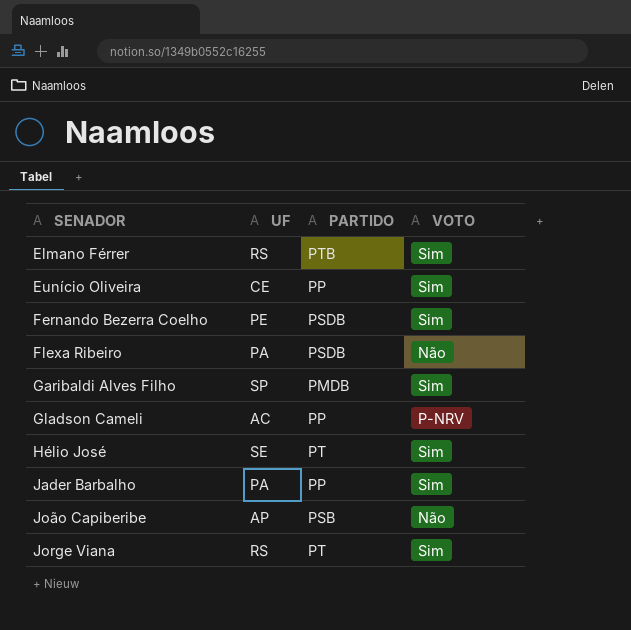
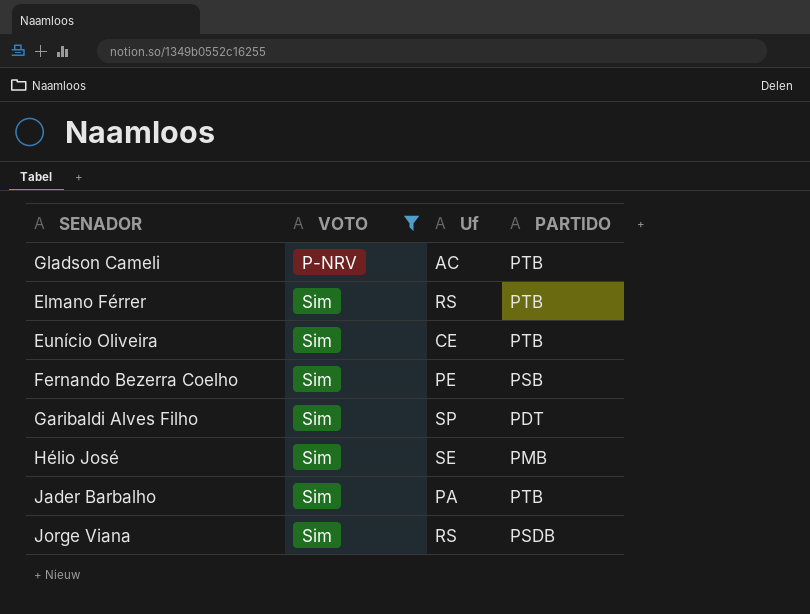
filter: none -> VOTO != Não
row order: SENADOR ascending -> VOTO ascending
column VOTO | position: 4 -> 2
column name: UF -> Uf
Gladson Cameli | PARTIDO: PP -> PTB
Eunício Oliveira | PARTIDO: PP -> PTB
Fernando Bezerra Coelho | PARTIDO: PSDB -> PSB
Garibaldi Alves Filho | PARTIDO: PMDB -> PDT
Hélio José | PARTIDO: PT -> PMB
Jader Barbalho | PARTIDO: PP -> PTB
Jorge Viana | PARTIDO: PT -> PSDB

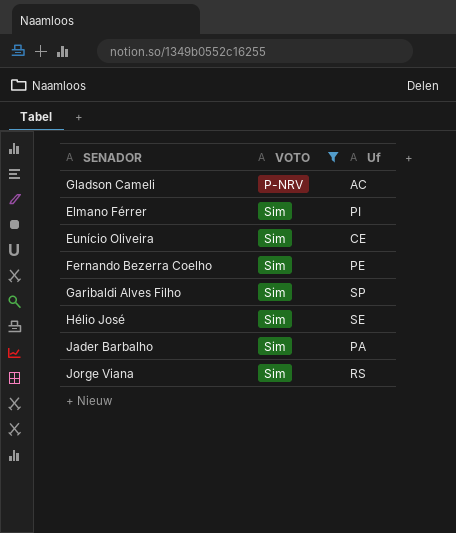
column PARTIDO | position: 4 -> none
Elmano Férrer | Uf: RS -> PI

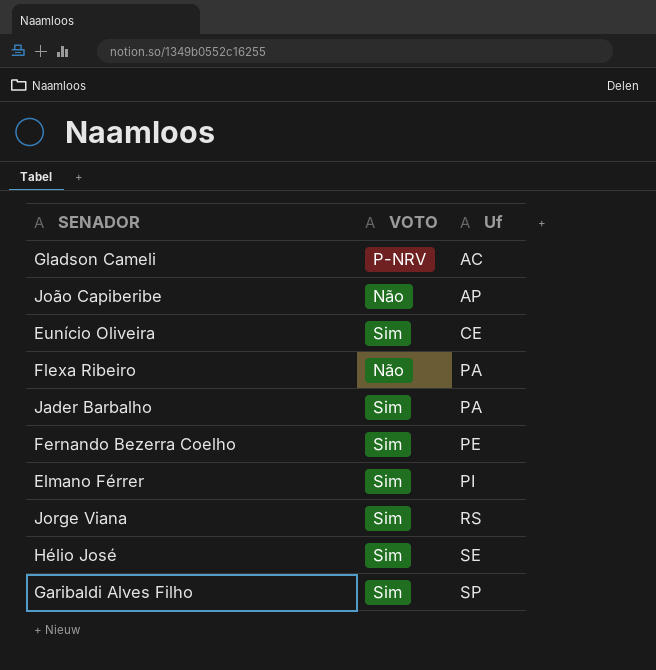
filter: VOTO != Não -> none
row order: VOTO ascending -> Uf ascending

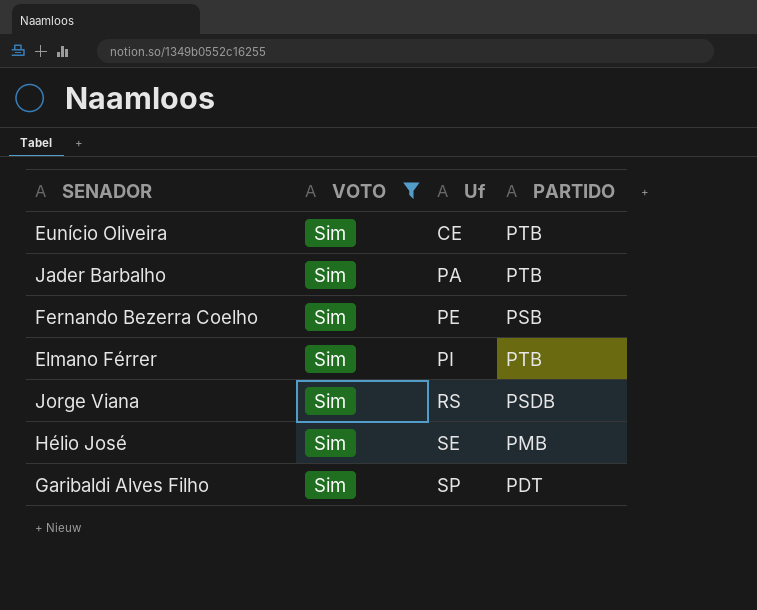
filter: none -> VOTO = Sim
column PARTIDO | position: none -> 4

